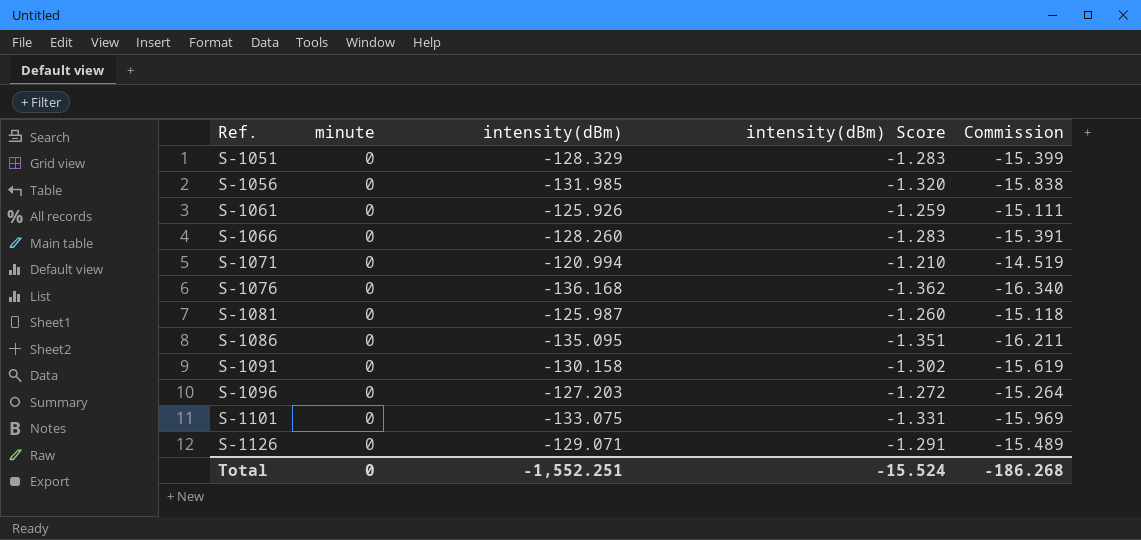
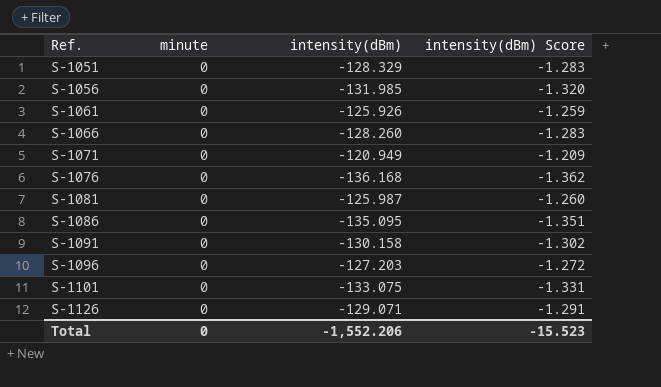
column Commission | formula: [intensity(dBm)] * 0.12 -> none
S-1071 | intensity(dBm): -120.994 -> -120.949
S-1071 | intensity(dBm) Score: -1.210 -> -1.209
Total | intensity(dBm): -1,552.251 -> -1,552.206
Total | intensity(dBm) Score: -15.524 -> -15.523

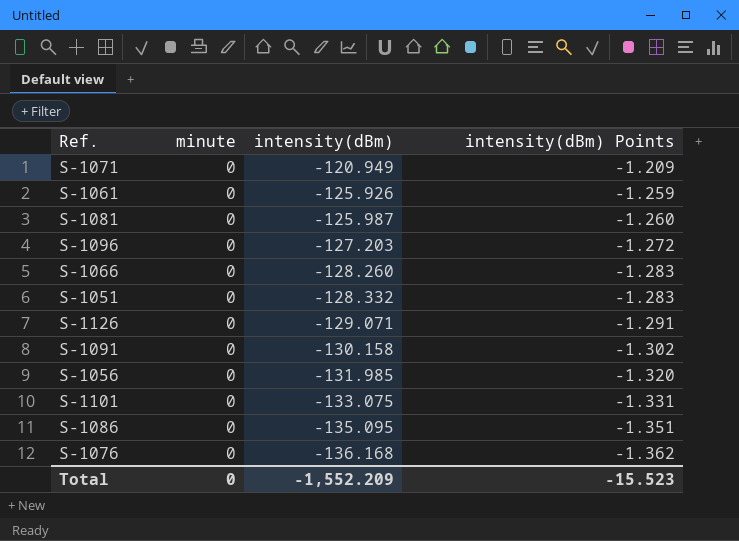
row order: Ref. ascending -> intensity(dBm) descending
column name: intensity(dBm) Score -> intensity(dBm) Points
S-1051 | intensity(dBm): -128.329 -> -128.332
Total | intensity(dBm): -1,552.206 -> -1,552.209

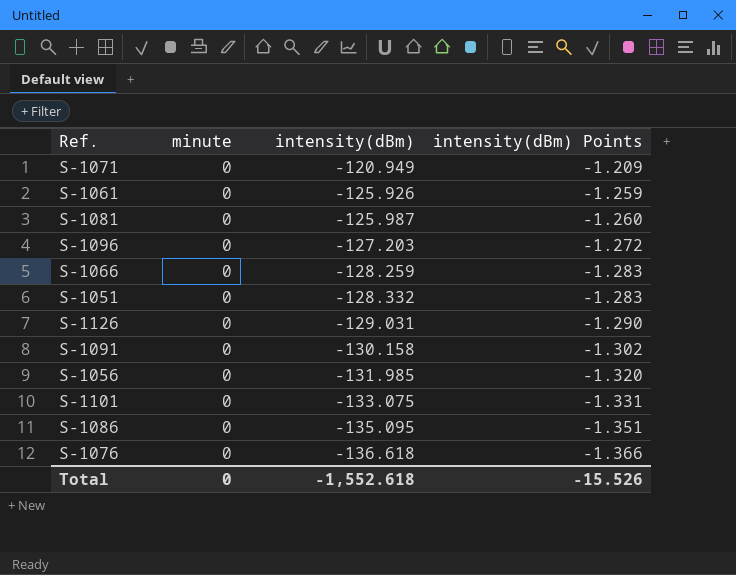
S-1066 | intensity(dBm): -128.260 -> -128.259
S-1126 | intensity(dBm): -129.071 -> -129.031
S-1126 | intensity(dBm) Points: -1.291 -> -1.290
S-1076 | intensity(dBm): -136.168 -> -136.618
S-1076 | intensity(dBm) Points: -1.362 -> -1.366
Total | intensity(dBm): -1,552.209 -> -1,552.618
Total | intensity(dBm) Points: -15.523 -> -15.526

